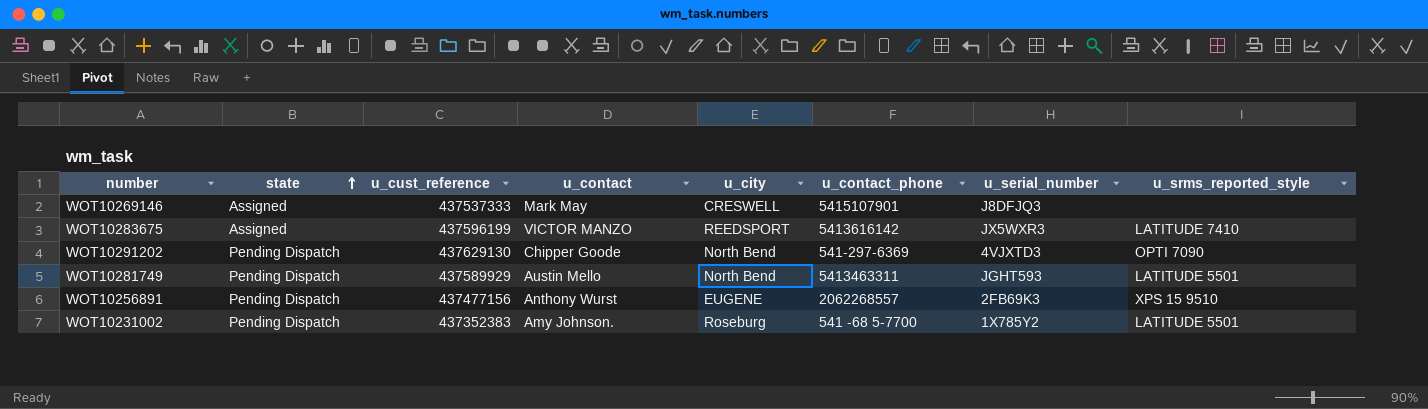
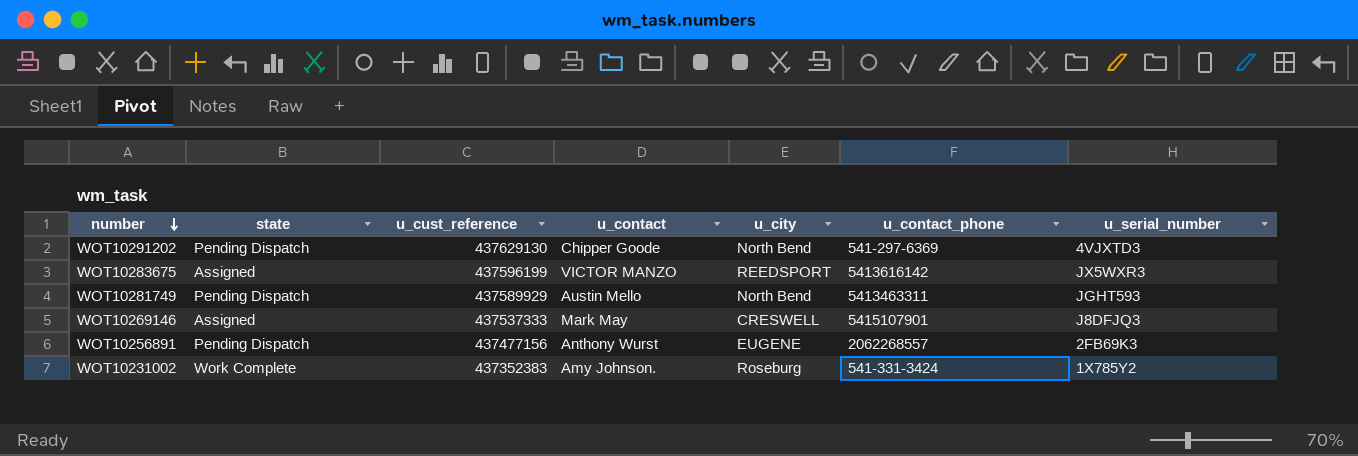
row order: state ascending -> number descending
column u_srms_reported_style | position: 8 -> none
WOT10231002 | state: Pending Dispatch -> Work Complete
WOT10231002 | u_contact_phone: 541 -68 5-7700 -> 541-331-3424

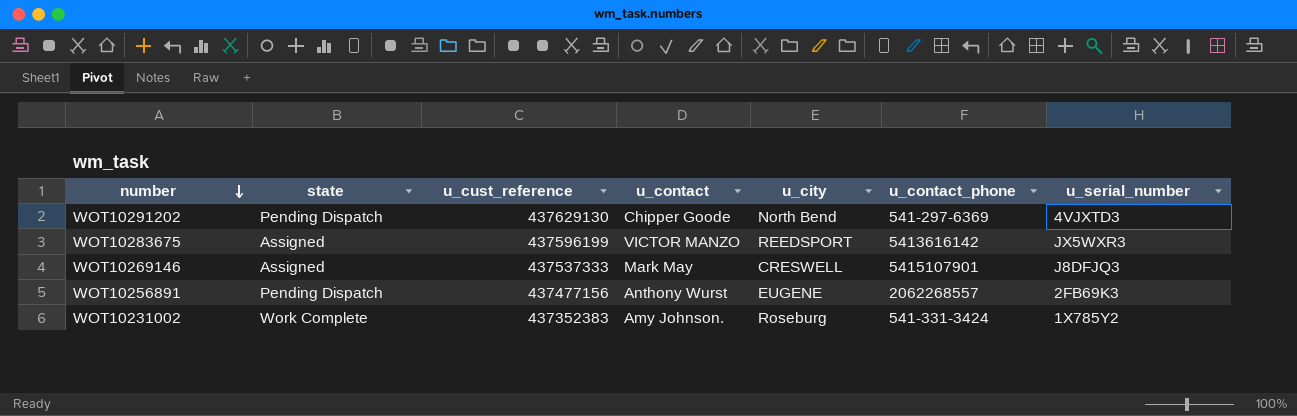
row WOT10281749: Pending Dispatch | 437589929 | Austin Mello | North Bend | 5413463311 | JGHT593 -> none

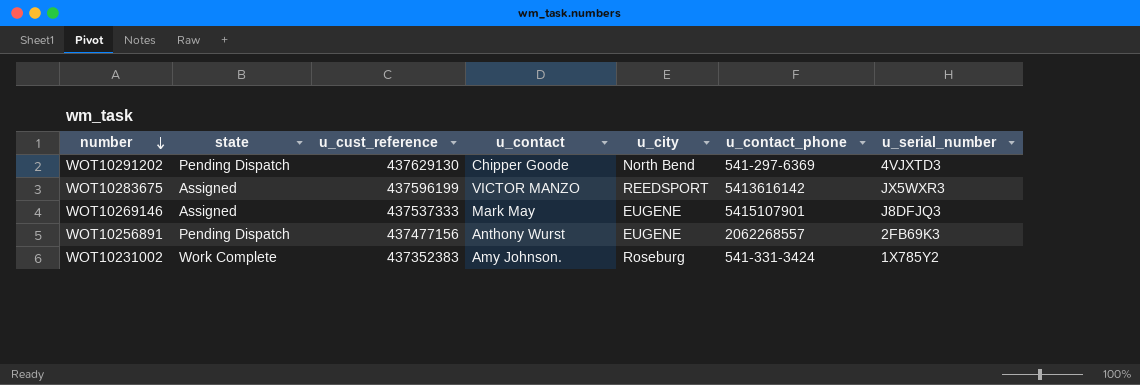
WOT10269146 | u_city: CRESWELL -> EUGENE

